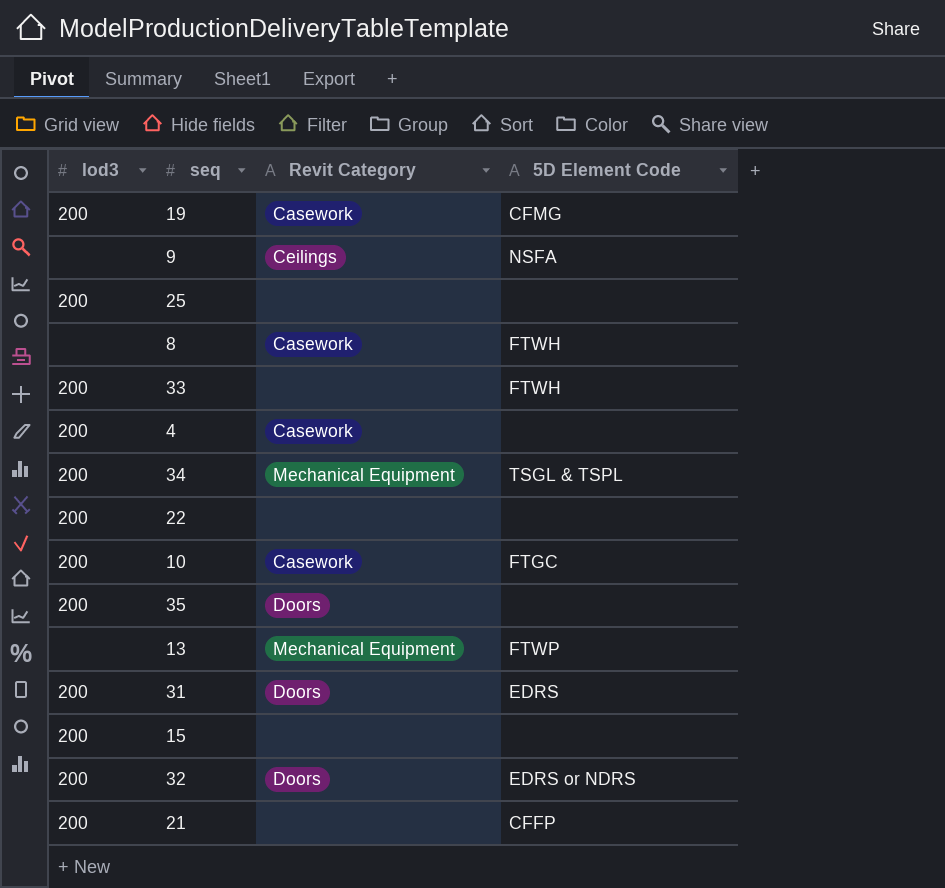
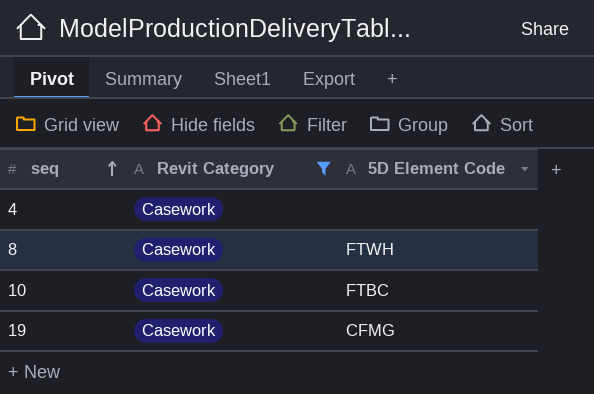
filter: none -> Revit Category = Casework
row order: none -> seq ascending
column lod3 | position: 1 -> none
10 | 5D Element Code: FTGC -> FTBC

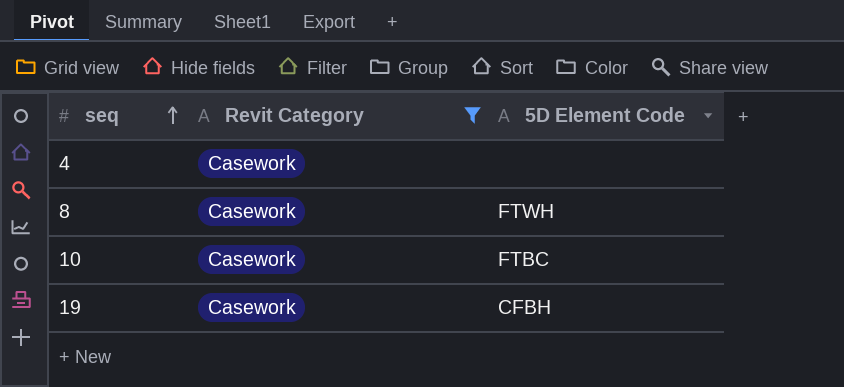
19 | 5D Element Code: CFMG -> CFBH

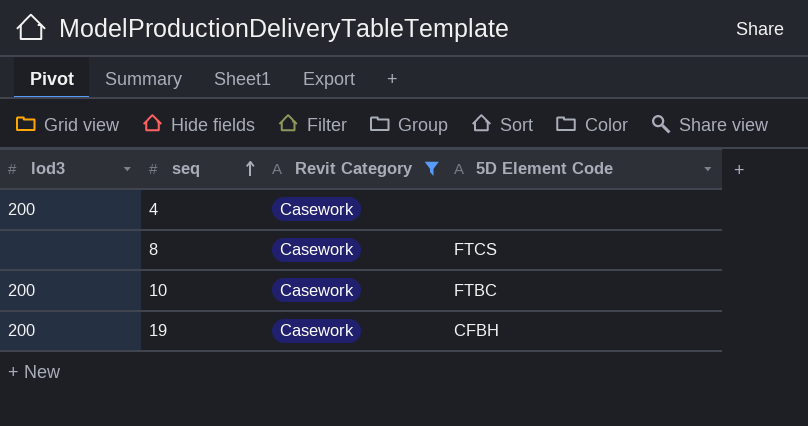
column lod3 | position: none -> 1
8 | 5D Element Code: FTWH -> FTCS

